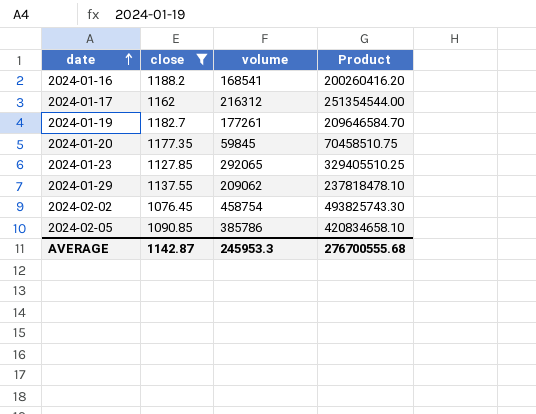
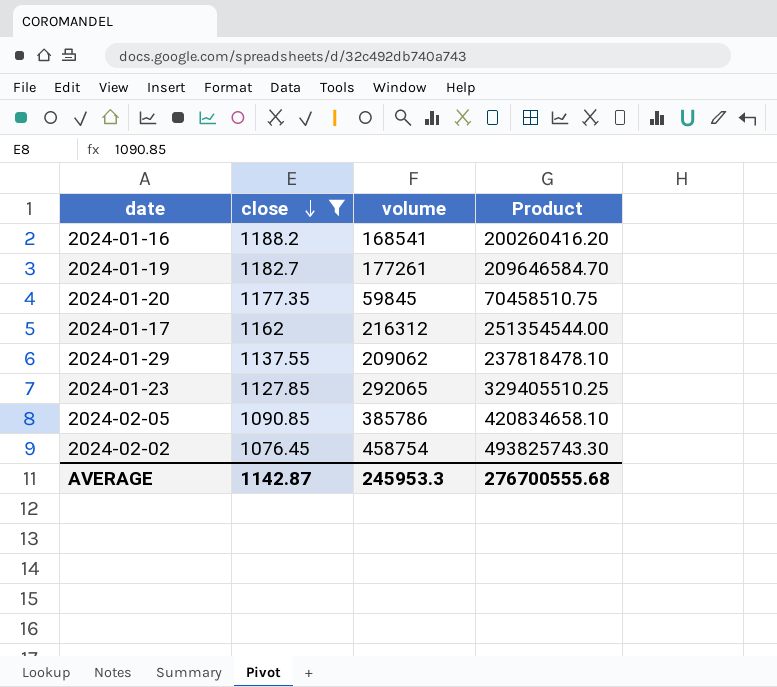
row order: date ascending -> close descending

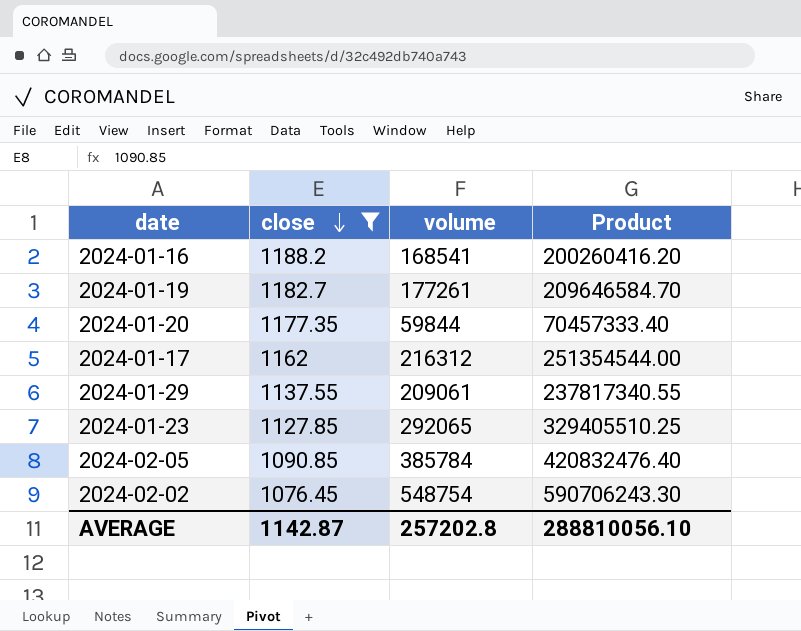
2024-01-20 | volume: 59845 -> 59844
2024-01-20 | Product: 70458510.75 -> 70457333.40
2024-01-29 | volume: 209062 -> 209061
2024-01-29 | Product: 237818478.10 -> 237817340.55
2024-02-05 | volume: 385786 -> 385784
2024-02-05 | Product: 420834658.10 -> 420832476.40
2024-02-02 | volume: 458754 -> 548754
2024-02-02 | Product: 493825743.30 -> 590706243.30
AVERAGE | volume: 245953.3 -> 257202.8
AVERAGE | Product: 276700555.68 -> 288810056.10

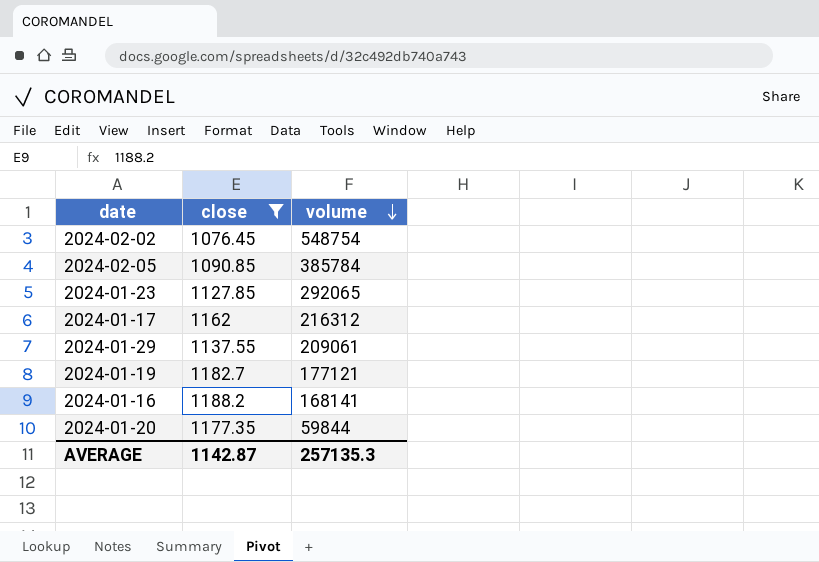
row order: close descending -> volume descending
column Product | formula: [close] * [volume] -> none
2024-01-19 | volume: 177261 -> 177121
2024-01-16 | volume: 168541 -> 168141
AVERAGE | volume: 257202.8 -> 257135.3

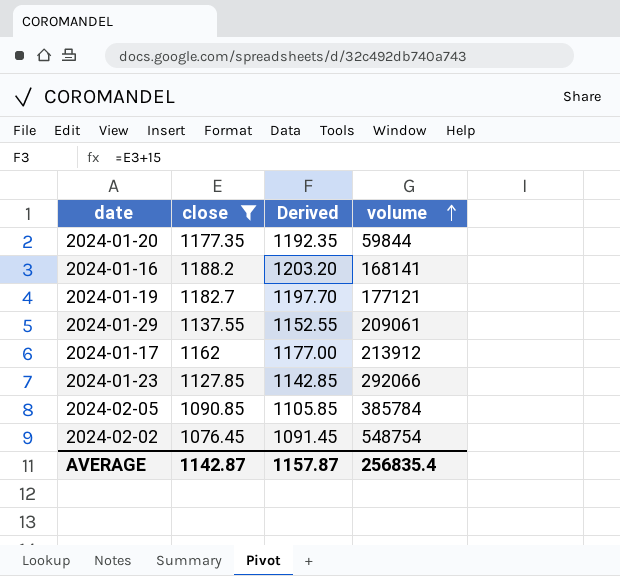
row order: volume descending -> volume ascending
column Derived | formula: none -> [close] + 15
2024-01-17 | volume: 216312 -> 213912
2024-01-23 | volume: 292065 -> 292066
AVERAGE | volume: 257135.3 -> 256835.4

